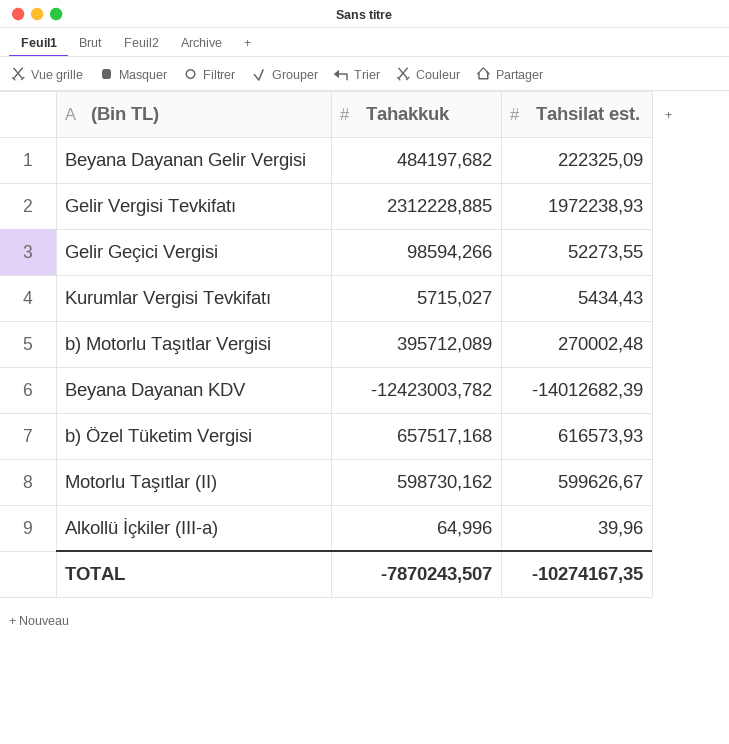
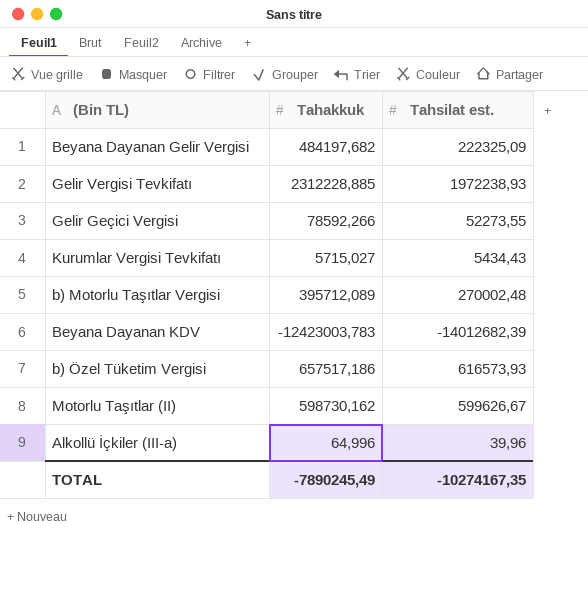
Gelir Geçici Vergisi | Tahakkuk: 98594,266 -> 78592,266
Beyana Dayanan KDV | Tahakkuk: -12423003,782 -> -12423003,783
b) Özel Tüketim Vergisi | Tahakkuk: 657517,168 -> 657517,186
TOTAL | Tahakkuk: -7870243,507 -> -7890245,49

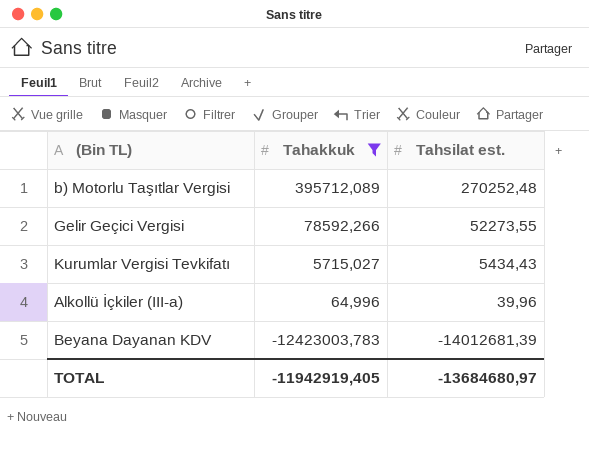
filter: none -> Tahakkuk <= 395712,089
row order: none -> Tahakkuk descending
b) Motorlu Taşıtlar Vergisi | Tahsilat est.: 270002,48 -> 270252,48
Beyana Dayanan KDV | Tahsilat est.: -14012682,39 -> -14012681,39
TOTAL | Tahakkuk: -7890245,49 -> -11942919,405
TOTAL | Tahsilat est.: -10274167,35 -> -13684680,97

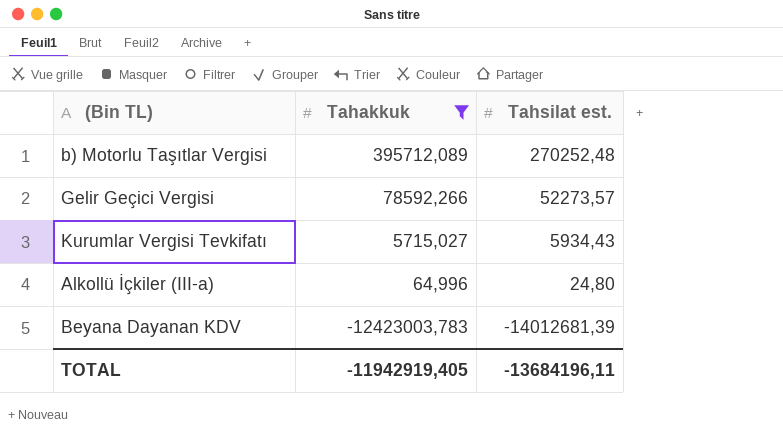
Gelir Geçici Vergisi | Tahsilat est.: 52273,55 -> 52273,57
Kurumlar Vergisi Tevkifatı | Tahsilat est.: 5434,43 -> 5934,43
Alkollü İçkiler (III-a) | Tahsilat est.: 39,96 -> 24,80
TOTAL | Tahsilat est.: -13684680,97 -> -13684196,11

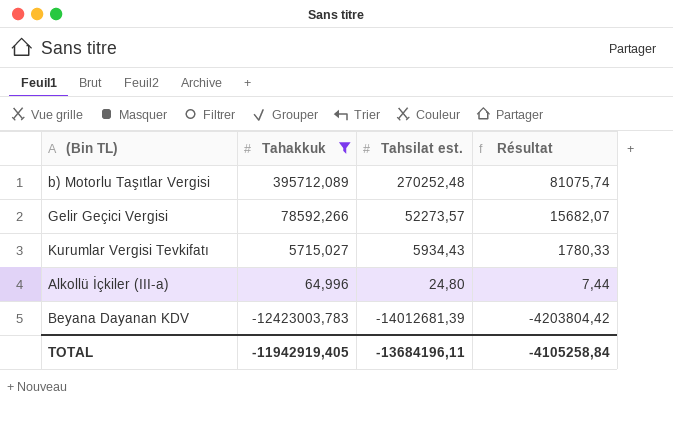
column Résultat | formula: none -> [Tahsilat est.] * 0,3

